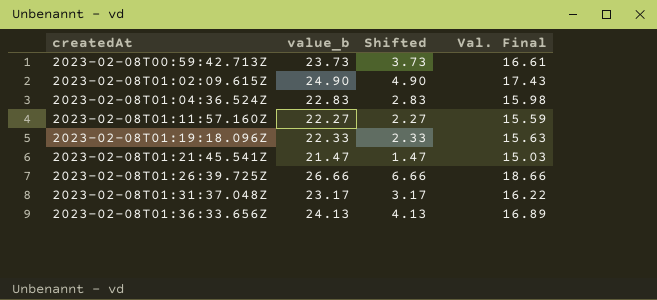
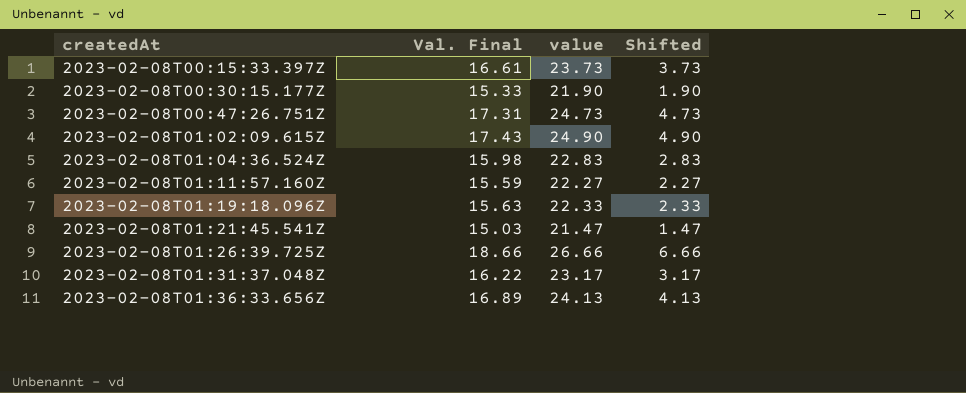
column Val. Final | position: 4 -> 2
column name: value_b -> value
row 2023-02-08T00:59:42.713Z: 23.73 | 3.73 | 16.61 -> none
row 2023-02-08T00:15:33.397Z: none -> 16.61 | 23.73 | 3.73
row 2023-02-08T00:30:15.177Z: none -> 15.33 | 21.90 | 1.90
row 2023-02-08T00:47:26.751Z: none -> 17.31 | 24.73 | 4.73

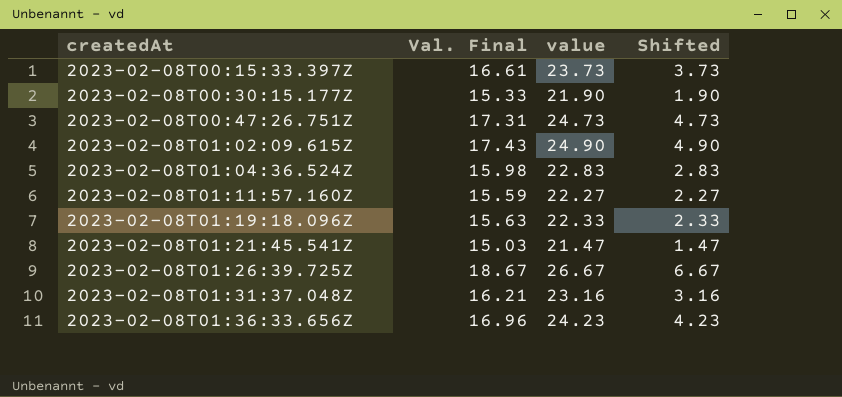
2023-02-08T01:26:39.725Z | Val. Final: 18.66 -> 18.67
2023-02-08T01:26:39.725Z | value: 26.66 -> 26.67
2023-02-08T01:26:39.725Z | Shifted: 6.66 -> 6.67
2023-02-08T01:31:37.048Z | Val. Final: 16.22 -> 16.21
2023-02-08T01:31:37.048Z | value: 23.17 -> 23.16
2023-02-08T01:31:37.048Z | Shifted: 3.17 -> 3.16
2023-02-08T01:36:33.656Z | Val. Final: 16.89 -> 16.96
2023-02-08T01:36:33.656Z | value: 24.13 -> 24.23
2023-02-08T01:36:33.656Z | Shifted: 4.13 -> 4.23

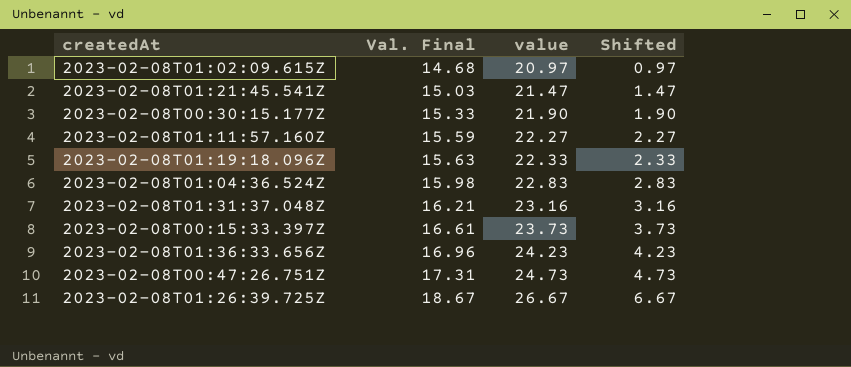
row order: createdAt ascending -> Val. Final ascending
2023-02-08T01:02:09.615Z | Val. Final: 17.43 -> 14.68
2023-02-08T01:02:09.615Z | value: 24.90 -> 20.97
2023-02-08T01:02:09.615Z | Shifted: 4.90 -> 0.97

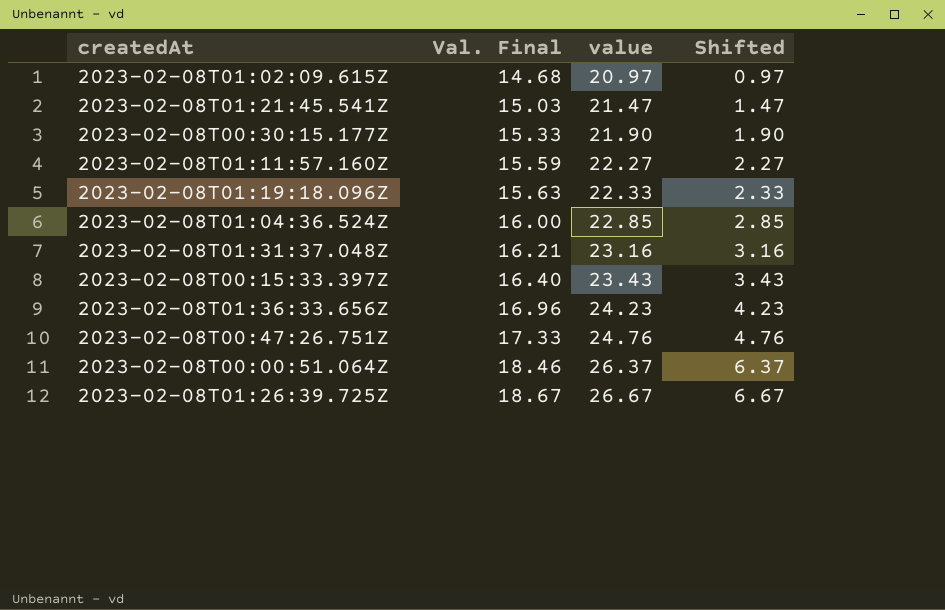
2023-02-08T01:04:36.524Z | Val. Final: 15.98 -> 16.00
2023-02-08T01:04:36.524Z | value: 22.83 -> 22.85
2023-02-08T01:04:36.524Z | Shifted: 2.83 -> 2.85
2023-02-08T00:15:33.397Z | Val. Final: 16.61 -> 16.40
2023-02-08T00:15:33.397Z | value: 23.73 -> 23.43
2023-02-08T00:15:33.397Z | Shifted: 3.73 -> 3.43
2023-02-08T00:47:26.751Z | Val. Final: 17.31 -> 17.33
2023-02-08T00:47:26.751Z | value: 24.73 -> 24.76
2023-02-08T00:47:26.751Z | Shifted: 4.73 -> 4.76
row 2023-02-08T00:00:51.064Z: none -> 18.46 | 26.37 | 6.37

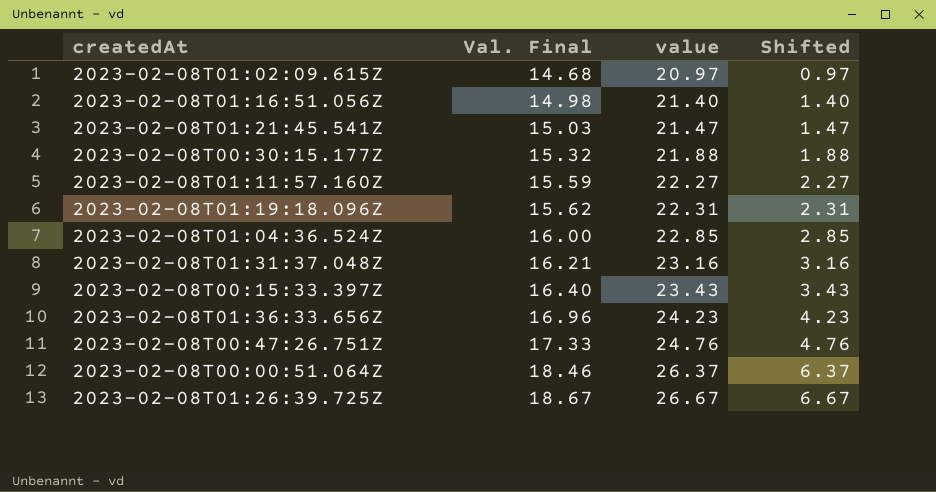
row 2023-02-08T01:16:51.056Z: none -> 14.98 | 21.40 | 1.40
2023-02-08T00:30:15.177Z | Val. Final: 15.33 -> 15.32
2023-02-08T00:30:15.177Z | value: 21.90 -> 21.88
2023-02-08T00:30:15.177Z | Shifted: 1.90 -> 1.88
2023-02-08T01:19:18.096Z | Val. Final: 15.63 -> 15.62
2023-02-08T01:19:18.096Z | value: 22.33 -> 22.31
2023-02-08T01:19:18.096Z | Shifted: 2.33 -> 2.31

